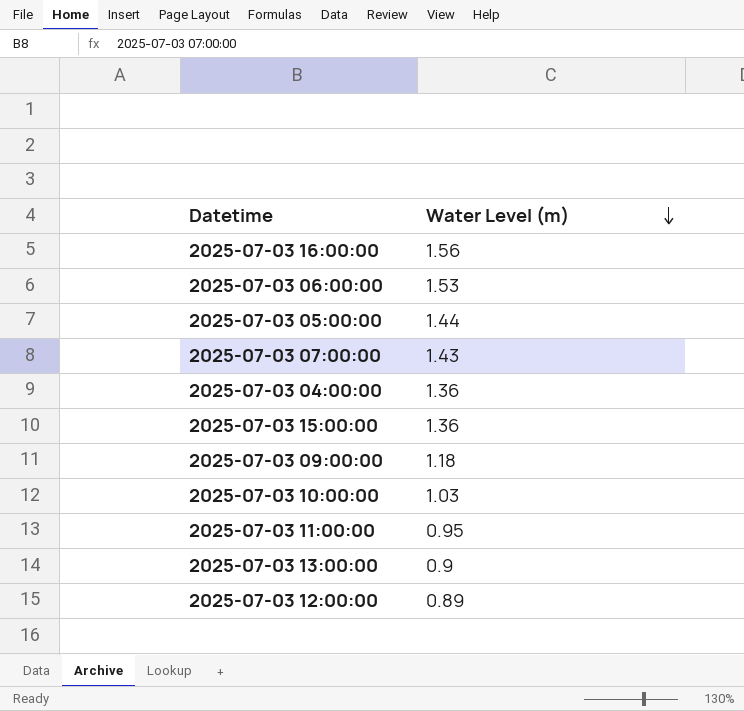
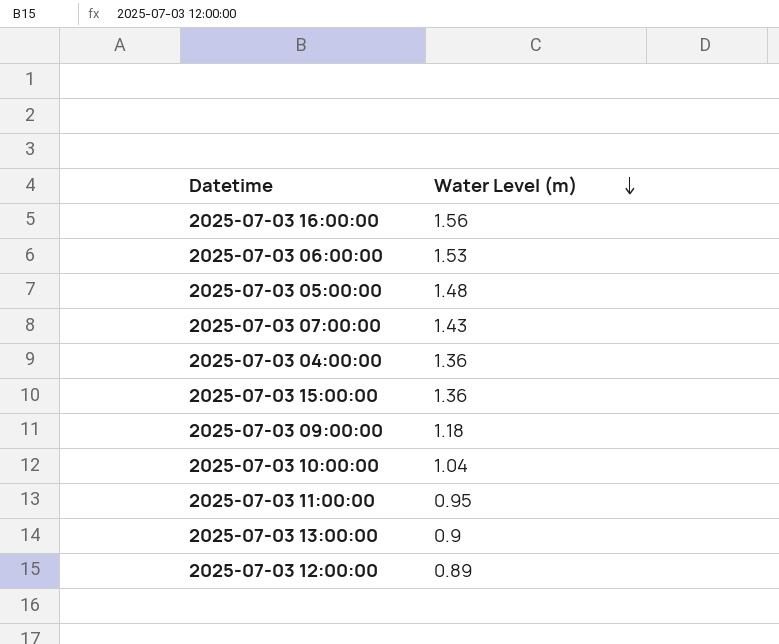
2025-07-03 05:00:00 | Water Level (m): 1.44 -> 1.48
2025-07-03 10:00:00 | Water Level (m): 1.03 -> 1.04

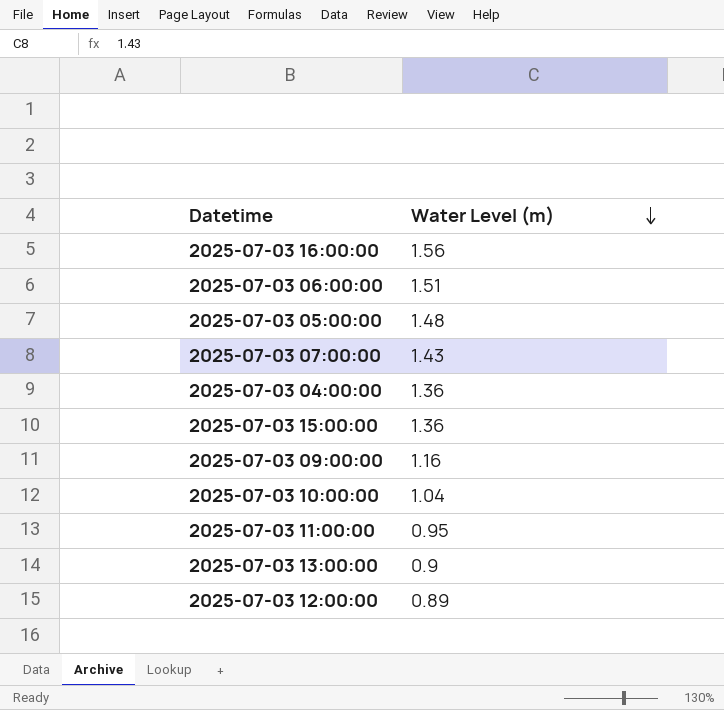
2025-07-03 06:00:00 | Water Level (m): 1.53 -> 1.51
2025-07-03 09:00:00 | Water Level (m): 1.18 -> 1.16

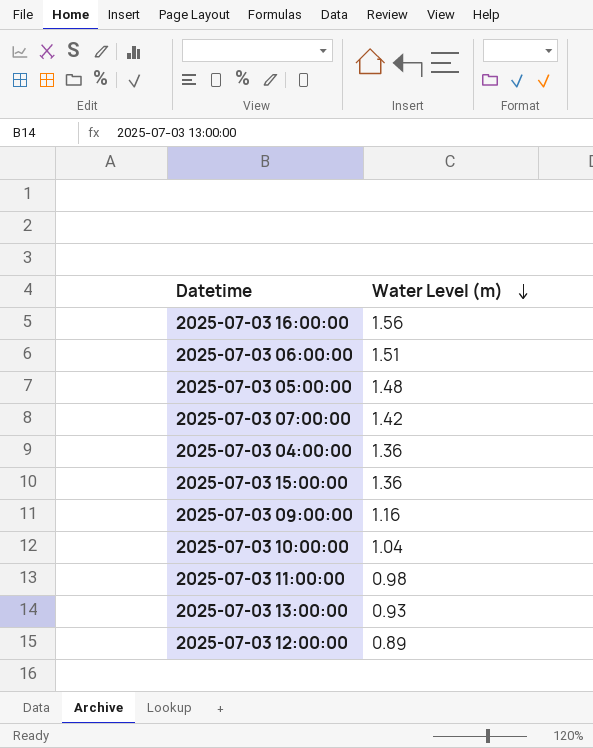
2025-07-03 07:00:00 | Water Level (m): 1.43 -> 1.42
2025-07-03 11:00:00 | Water Level (m): 0.95 -> 0.98
2025-07-03 13:00:00 | Water Level (m): 0.9 -> 0.93

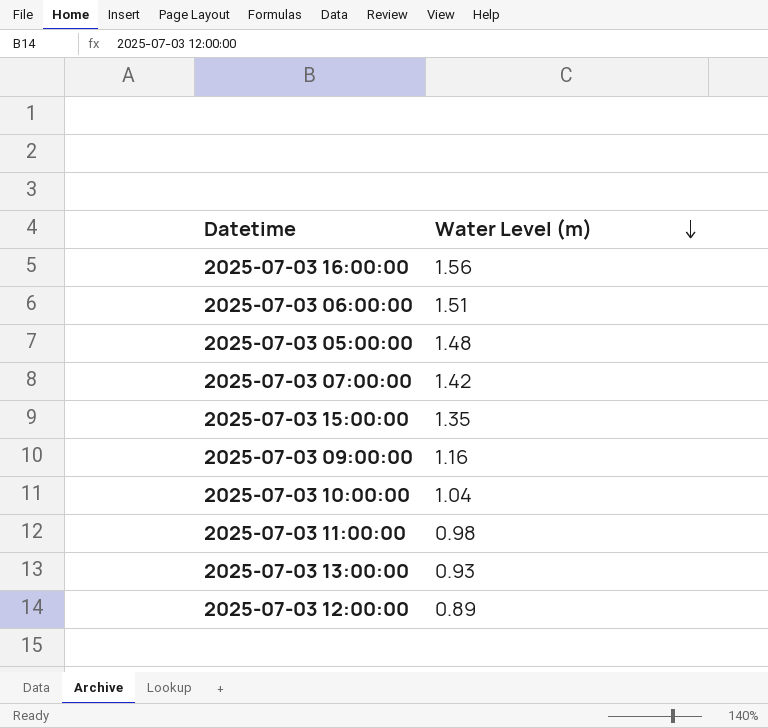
row 2025-07-03 04:00:00: 1.36 -> none
2025-07-03 15:00:00 | Water Level (m): 1.36 -> 1.35

